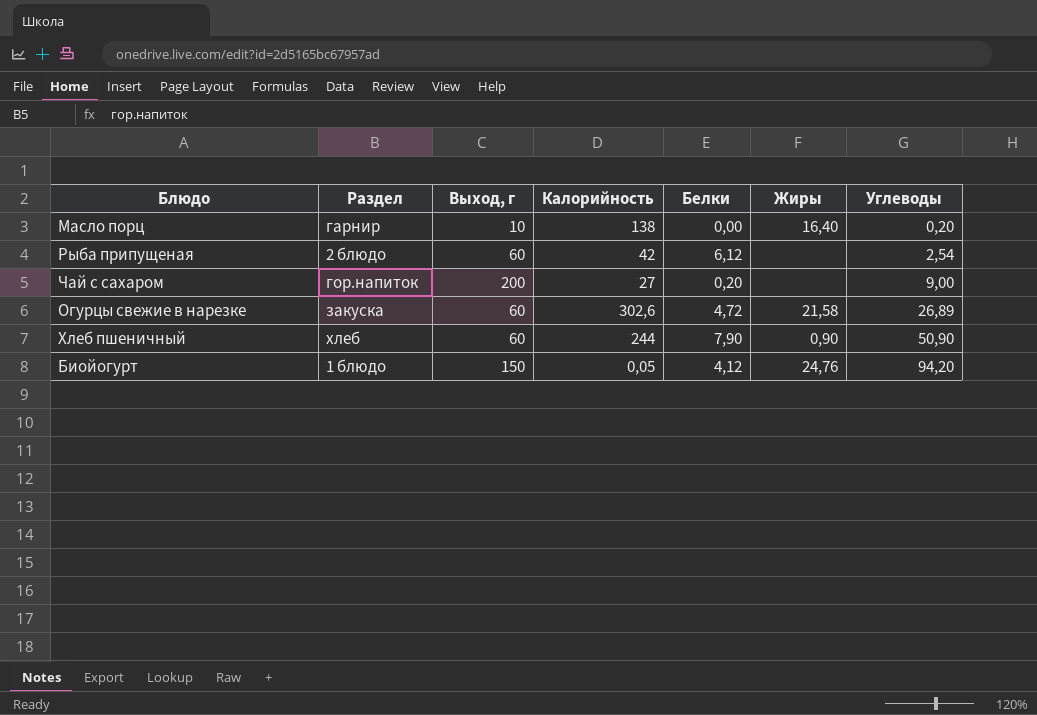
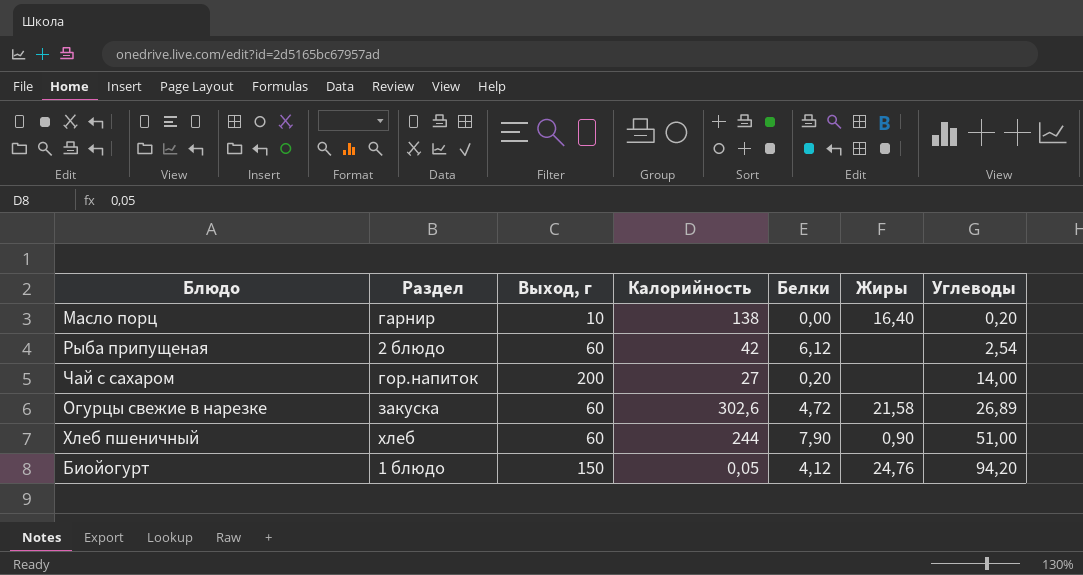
Чай с сахаром | Углеводы: 9,00 -> 14,00
Хлеб пшеничный | Углеводы: 50,90 -> 51,00

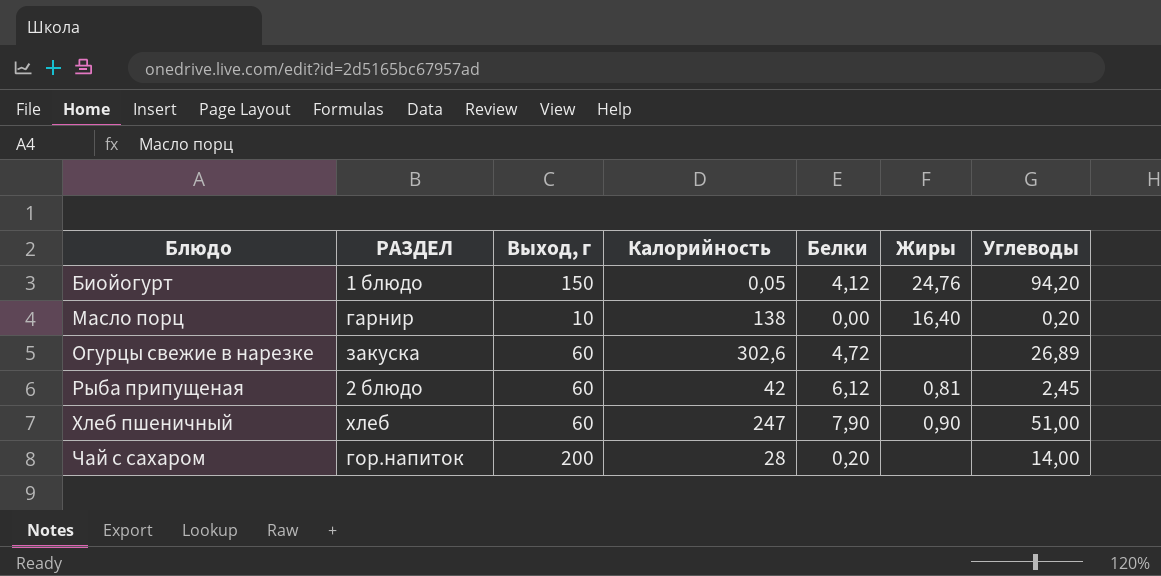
row order: Углеводы ascending -> Блюдо ascending
column name: Раздел -> РАЗДЕЛ
Огурцы свежие в нарезке | Жиры: 21,58 -> none
Рыба припущеная | Жиры: none -> 0,81
Рыба припущеная | Углеводы: 2,54 -> 2,45
Хлеб пшеничный | Калорийность: 244 -> 247
Чай с сахаром | Калорийность: 27 -> 28

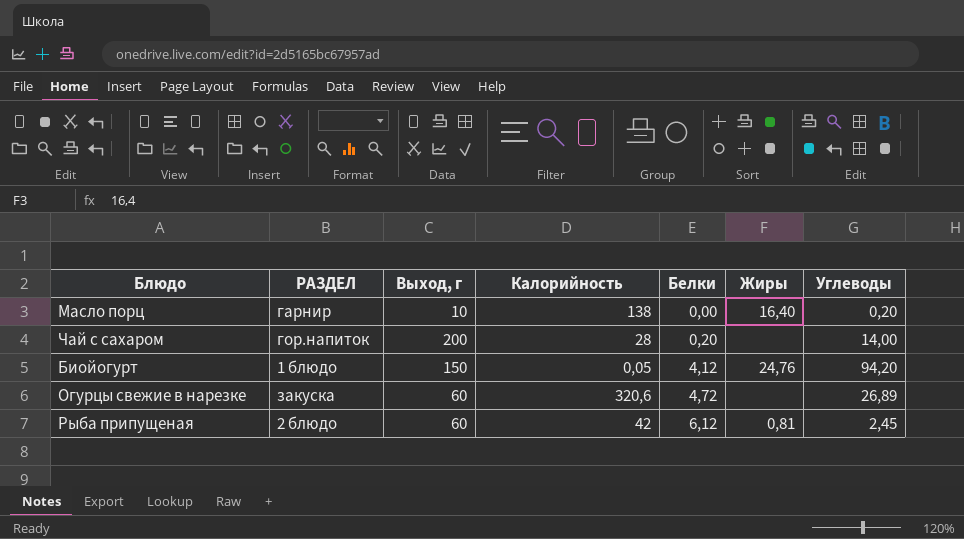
row order: Блюдо ascending -> Белки ascending
row Хлеб пшеничный: хлеб | 60 | 247 | 7,90 | 0,90 | 51,00 -> none
Огурцы свежие в нарезке | Калорийность: 302,6 -> 320,6

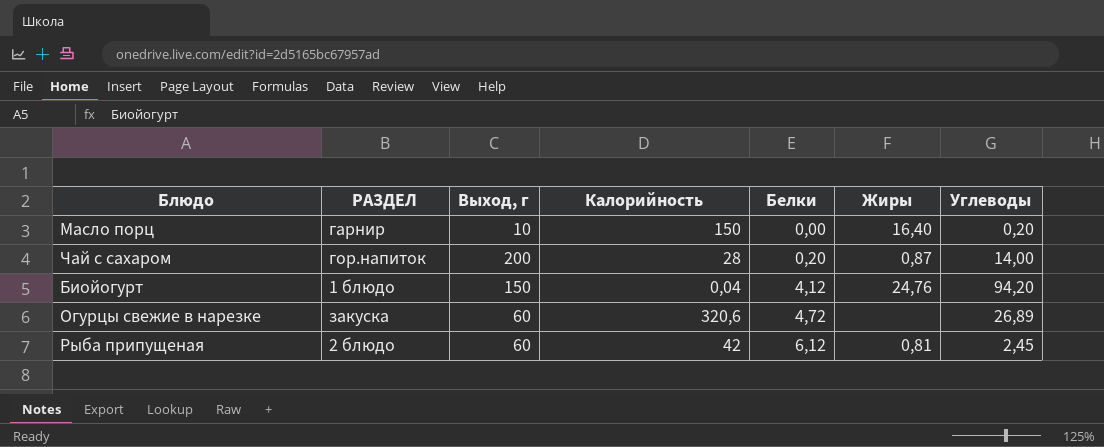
Масло порц | Калорийность: 138 -> 150
Чай с сахаром | Жиры: none -> 0,87
Биойогурт | Калорийность: 0,05 -> 0,04

